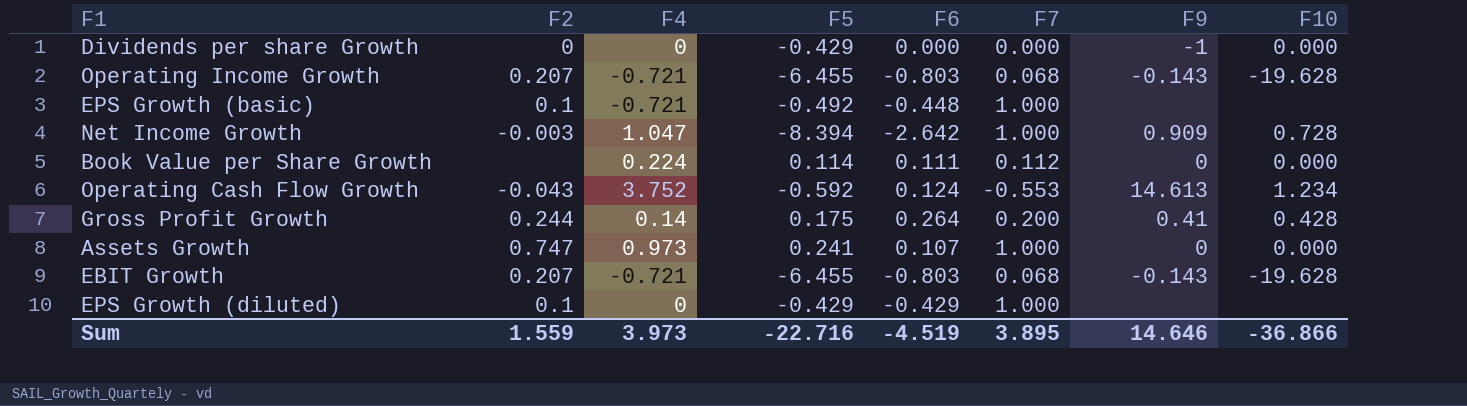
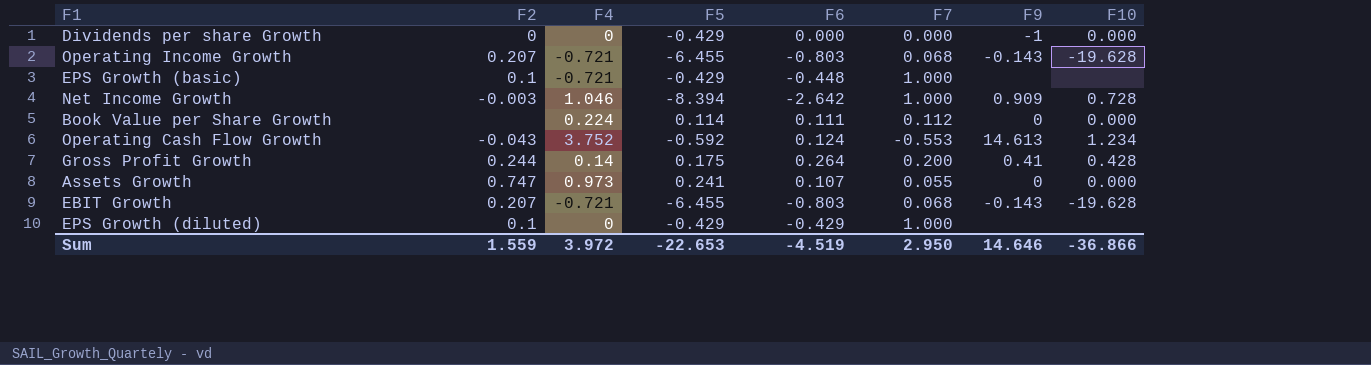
EPS Growth (basic) | F5: -0.492 -> -0.429
Net Income Growth | F4: 1.047 -> 1.046
Assets Growth | F7: 1.000 -> 0.055
Sum | F4: 3.973 -> 3.972
Sum | F5: -22.716 -> -22.653
Sum | F7: 3.895 -> 2.950

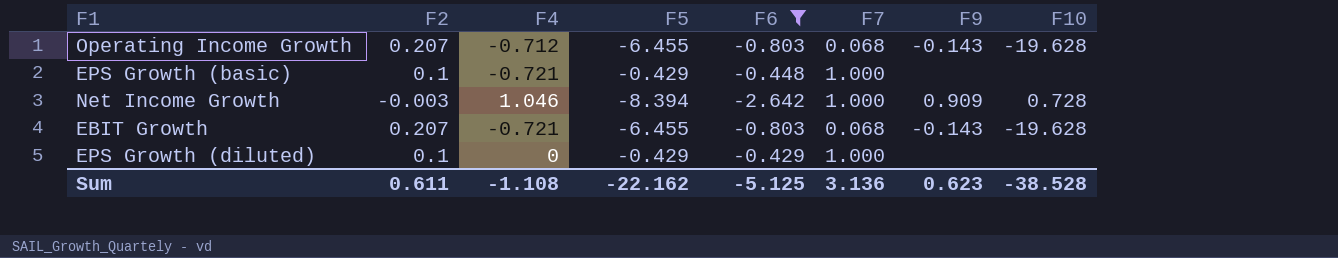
filter: none -> F6 <= -0.429
Operating Income Growth | F4: -0.721 -> -0.712
Sum | F2: 1.559 -> 0.611
Sum | F4: 3.972 -> -1.108
Sum | F5: -22.653 -> -22.162
Sum | F6: -4.519 -> -5.125
Sum | F7: 2.950 -> 3.136
Sum | F9: 14.646 -> 0.623
Sum | F10: -36.866 -> -38.528

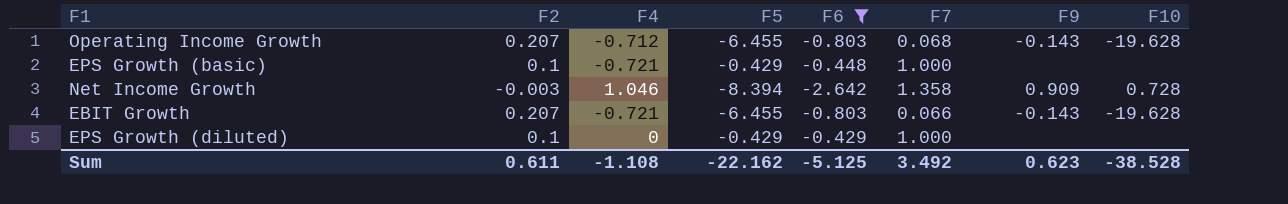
Net Income Growth | F7: 1.000 -> 1.358
EBIT Growth | F7: 0.068 -> 0.066
Sum | F7: 3.136 -> 3.492

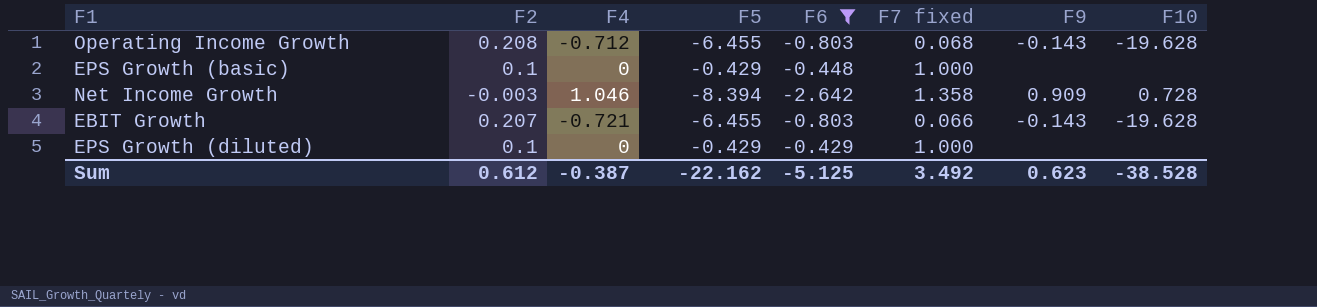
column name: F7 -> F7 fixed
Operating Income Growth | F2: 0.207 -> 0.208
EPS Growth (basic) | F4: -0.721 -> 0
Sum | F2: 0.611 -> 0.612
Sum | F4: -1.108 -> -0.387

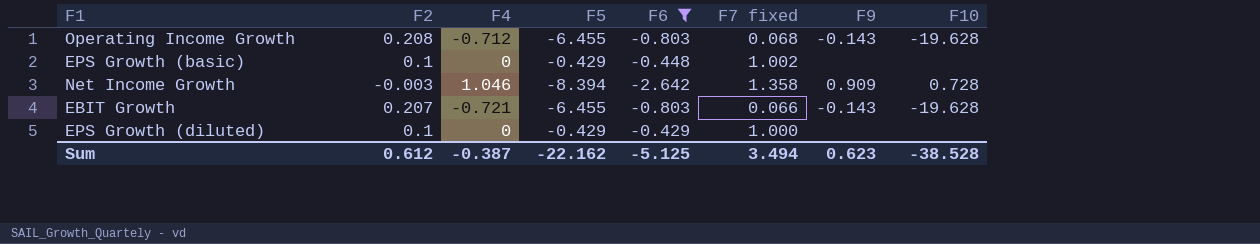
EPS Growth (basic) | F7 fixed: 1.000 -> 1.002
Sum | F7 fixed: 3.492 -> 3.494

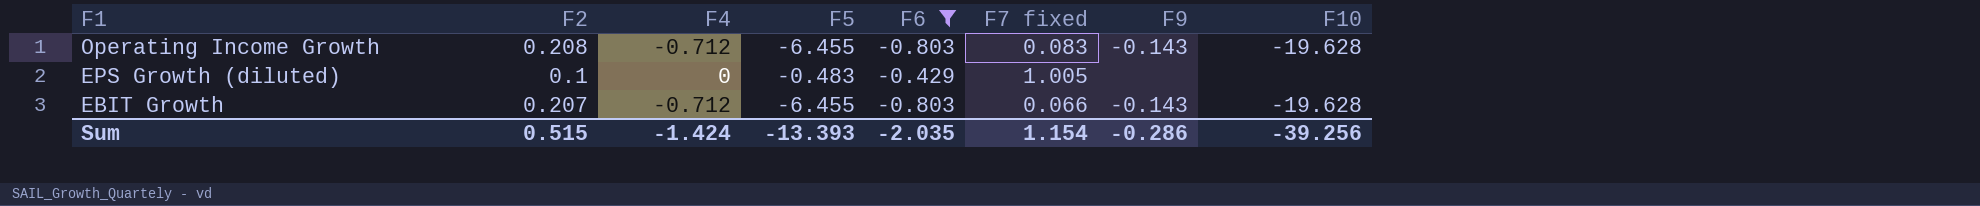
row order: none -> F1 descending
row EPS Growth (basic): 0.1 | 0 | -0.429 | -0.448 | 1.002 | none | none -> none
row Net Income Growth: -0.003 | 1.046 | -8.394 | -2.642 | 1.358 | 0.909 | 0.728 -> none
Operating Income Growth | F7 fixed: 0.068 -> 0.083
EPS Growth (diluted) | F5: -0.429 -> -0.483
EPS Growth (diluted) | F7 fixed: 1.000 -> 1.005
EBIT Growth | F4: -0.721 -> -0.712
Sum | F2: 0.612 -> 0.515
Sum | F4: -0.387 -> -1.424
Sum | F5: -22.162 -> -13.393
Sum | F6: -5.125 -> -2.035
Sum | F7 fixed: 3.494 -> 1.154
Sum | F9: 0.623 -> -0.286
Sum | F10: -38.528 -> -39.256

